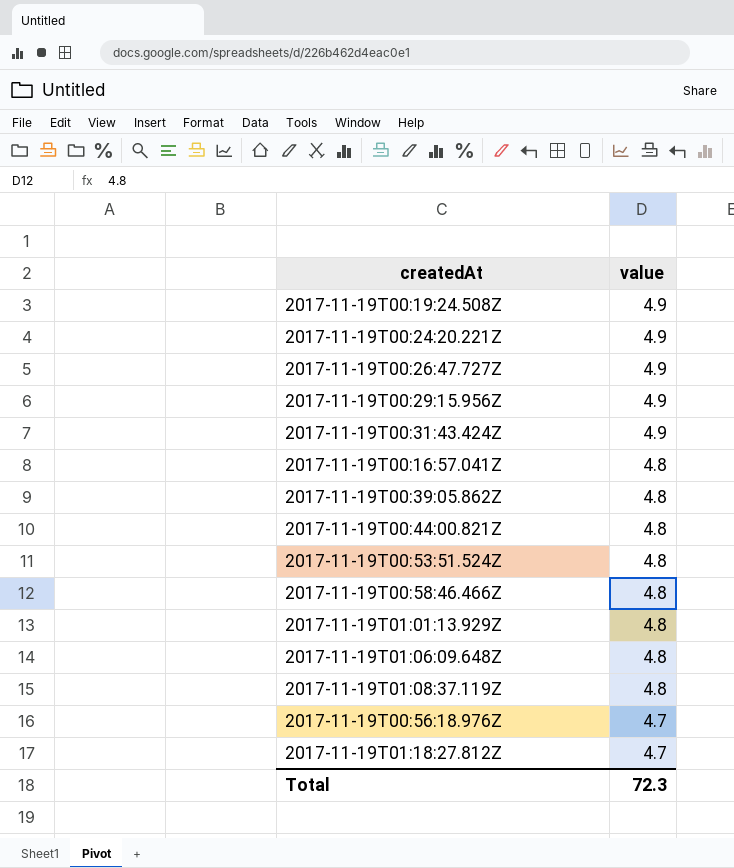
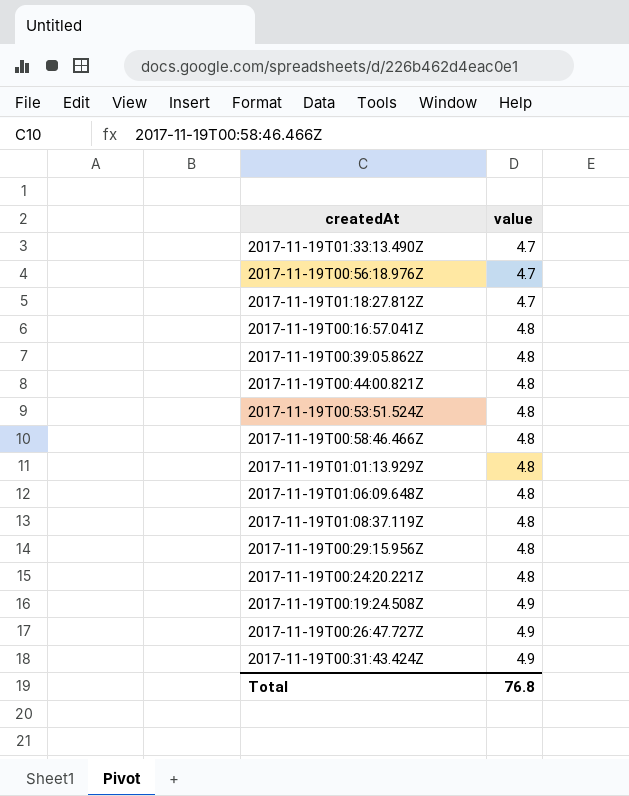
row order: value descending -> value ascending
row 2017-11-19T01:33:13.490Z: none -> 4.7
2017-11-19T00:29:15.956Z | value: 4.9 -> 4.8
2017-11-19T00:24:20.221Z | value: 4.9 -> 4.8
Total | value: 72.3 -> 76.8

